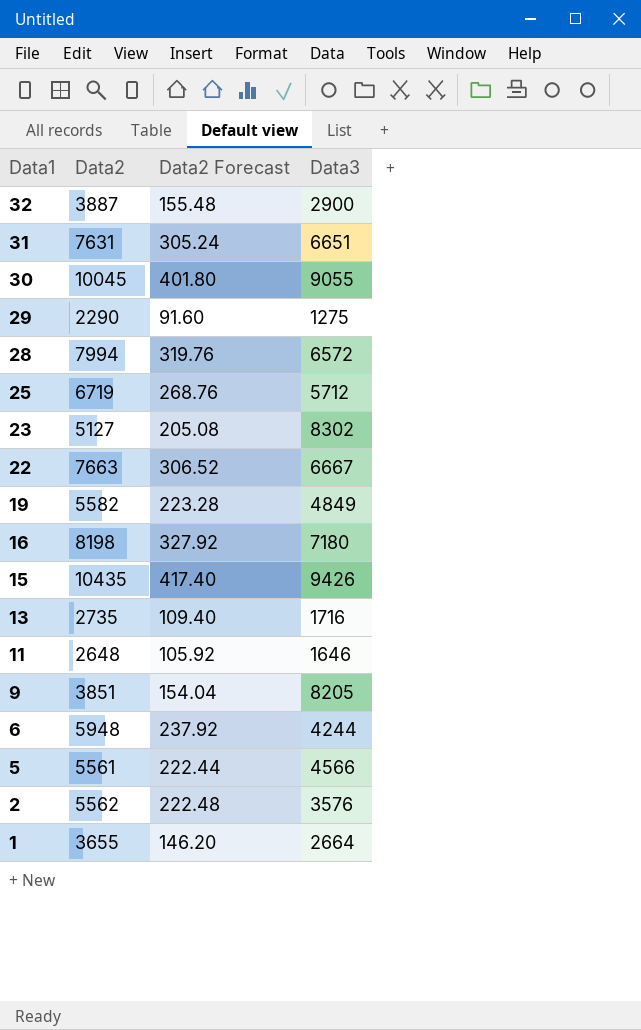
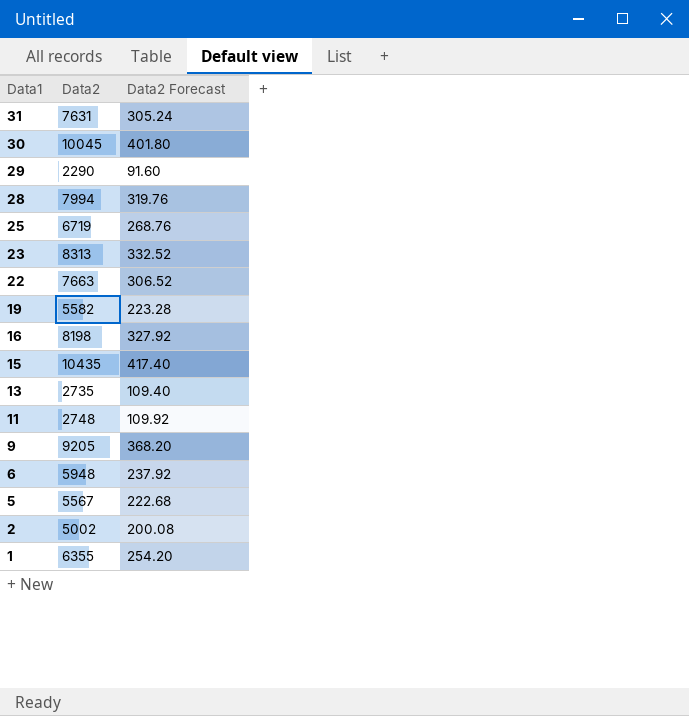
column Data3 | position: 4 -> none
row 32: 3887 | 155.48 | 2900 -> none
23 | Data2: 5127 -> 8313
23 | Data2 Forecast: 205.08 -> 332.52
11 | Data2: 2648 -> 2748
11 | Data2 Forecast: 105.92 -> 109.92
9 | Data2: 3851 -> 9205
9 | Data2 Forecast: 154.04 -> 368.20
5 | Data2: 5561 -> 5567
5 | Data2 Forecast: 222.44 -> 222.68
2 | Data2: 5562 -> 5002
2 | Data2 Forecast: 222.48 -> 200.08
1 | Data2: 3655 -> 6355
1 | Data2 Forecast: 146.20 -> 254.20

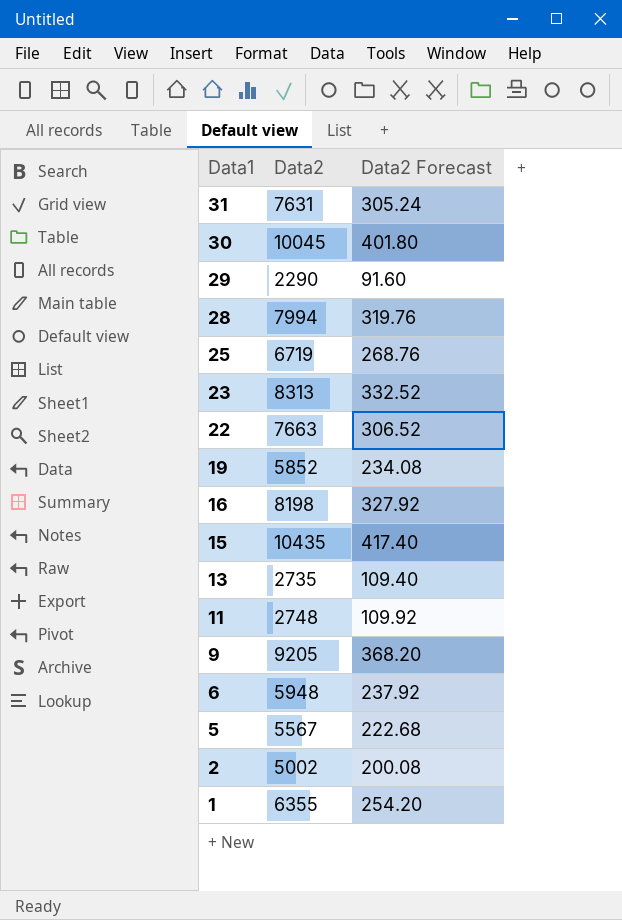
19 | Data2: 5582 -> 5852
19 | Data2 Forecast: 223.28 -> 234.08

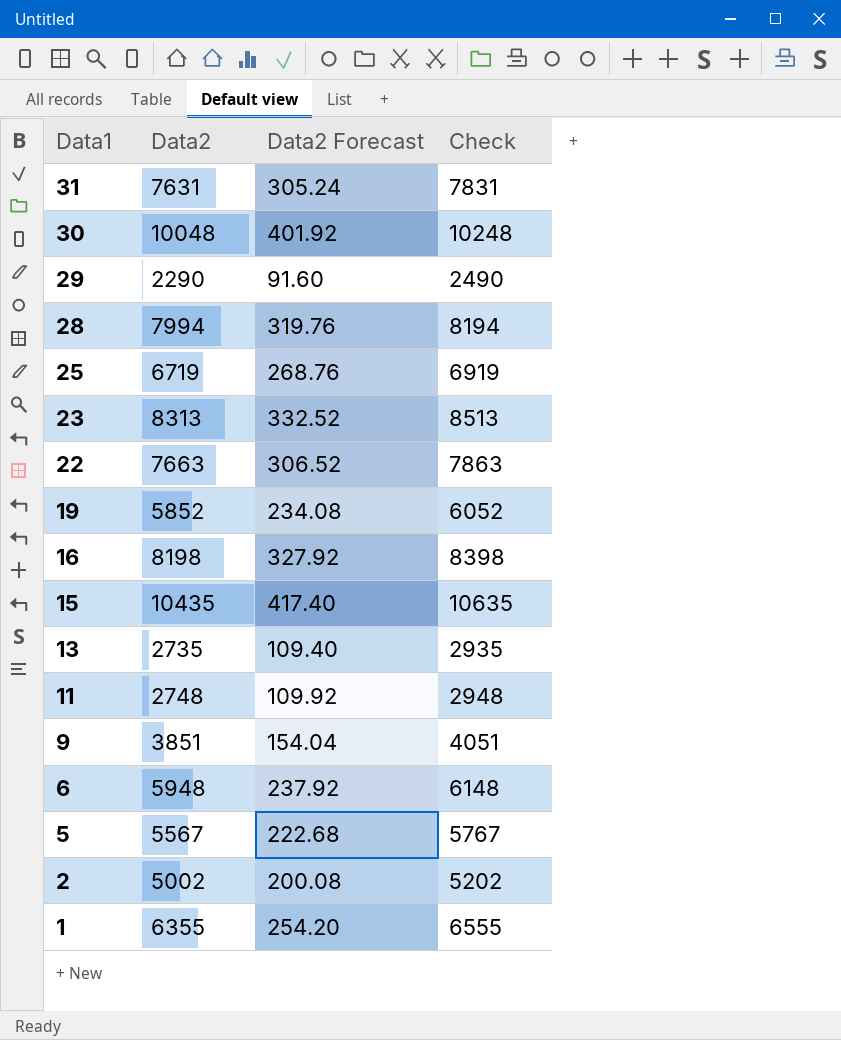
column Check | formula: none -> [Data2] + 200
30 | Data2: 10045 -> 10048
30 | Data2 Forecast: 401.80 -> 401.92
9 | Data2: 9205 -> 3851
9 | Data2 Forecast: 368.20 -> 154.04

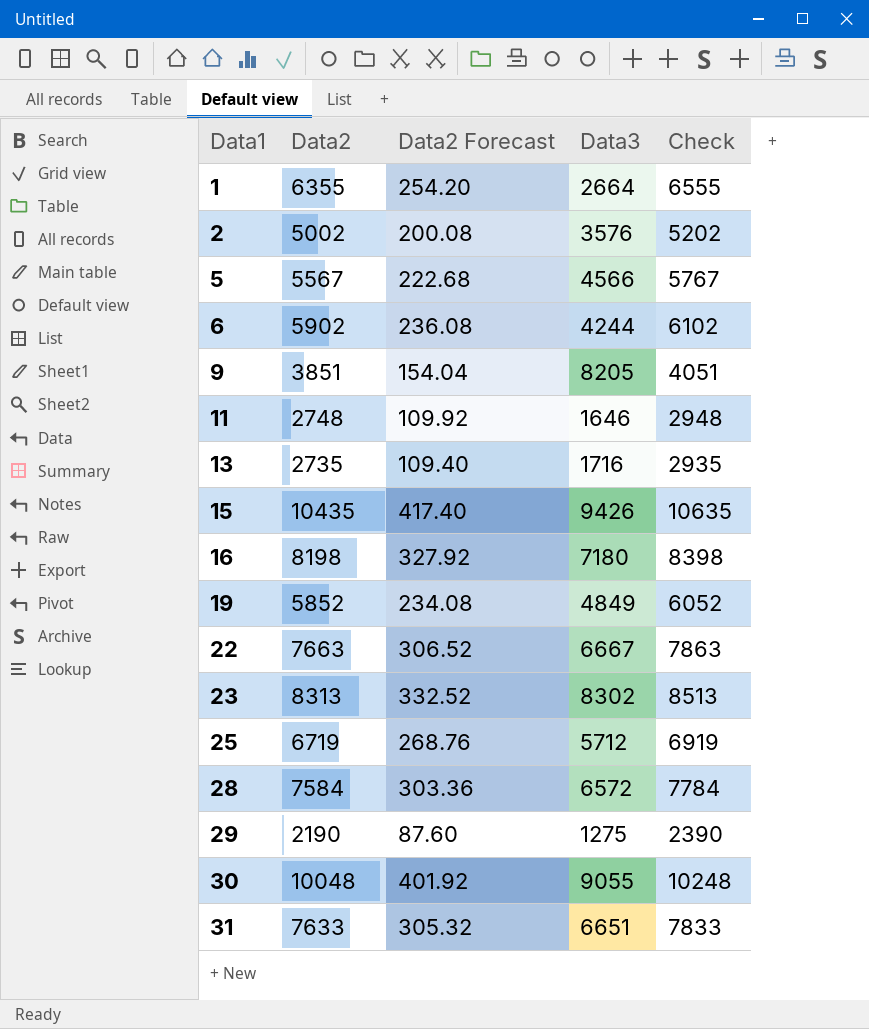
row order: Data1 descending -> Data1 ascending
column Data3 | position: none -> 4
6 | Data2: 5948 -> 5902
6 | Data2 Forecast: 237.92 -> 236.08
6 | Check: 6148 -> 6102
28 | Data2: 7994 -> 7584
28 | Data2 Forecast: 319.76 -> 303.36
28 | Check: 8194 -> 7784
29 | Data2: 2290 -> 2190
29 | Data2 Forecast: 91.60 -> 87.60
29 | Check: 2490 -> 2390
31 | Data2: 7631 -> 7633
31 | Data2 Forecast: 305.24 -> 305.32
31 | Check: 7831 -> 7833

